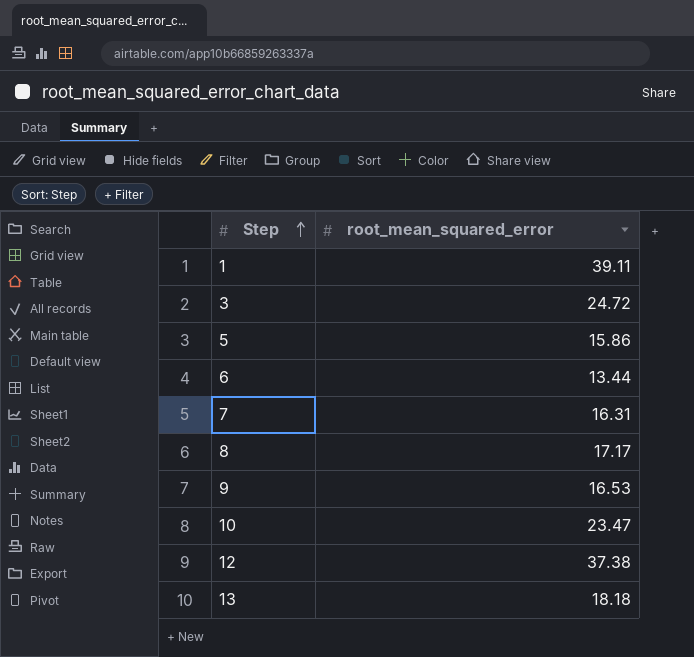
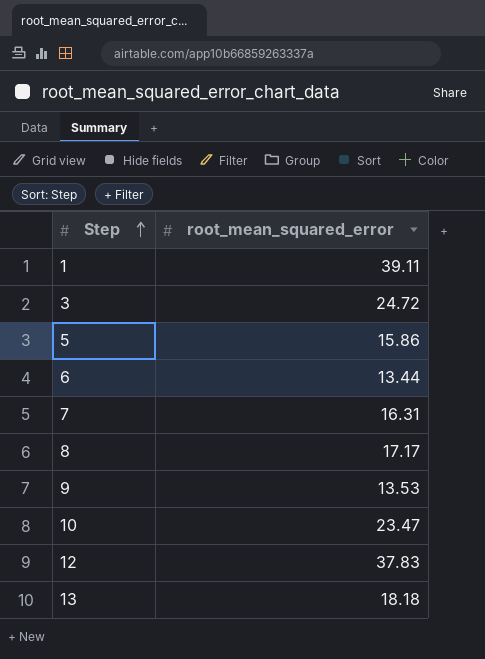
9 | root_mean_squared_error: 16.53 -> 13.53
12 | root_mean_squared_error: 37.38 -> 37.83

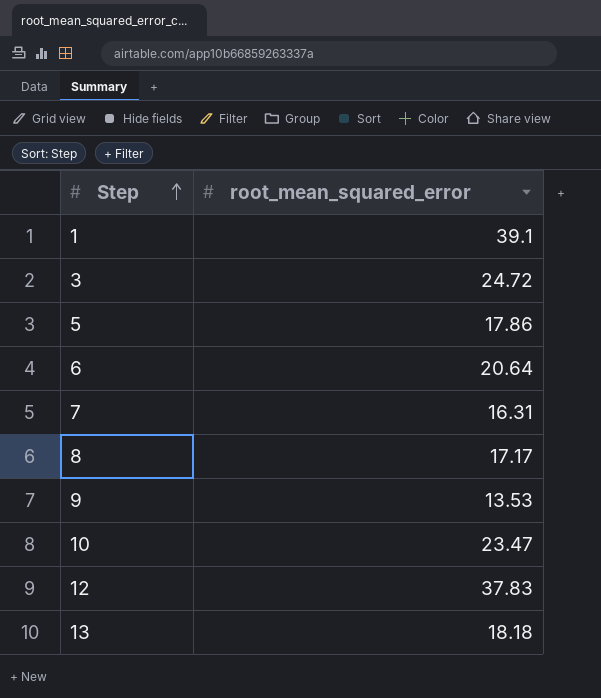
1 | root_mean_squared_error: 39.11 -> 39.1
5 | root_mean_squared_error: 15.86 -> 17.86
6 | root_mean_squared_error: 13.44 -> 20.64

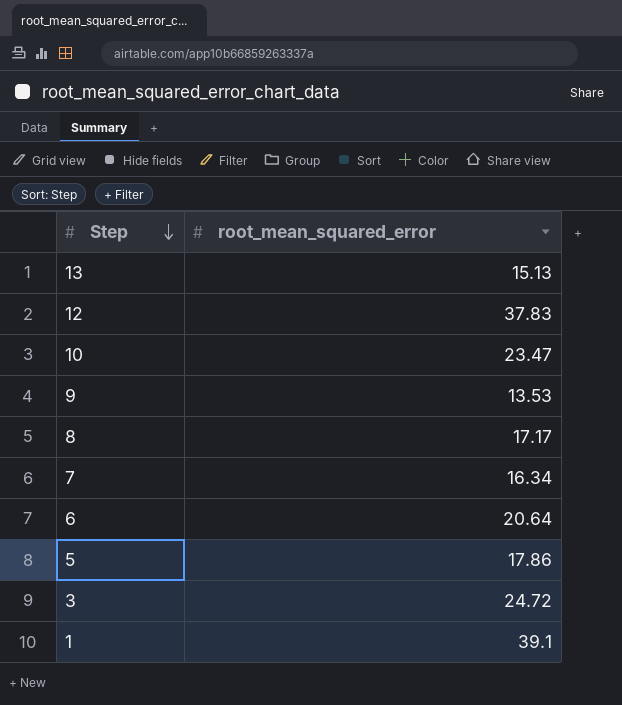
row order: Step ascending -> Step descending
13 | root_mean_squared_error: 18.18 -> 15.13
7 | root_mean_squared_error: 16.31 -> 16.34

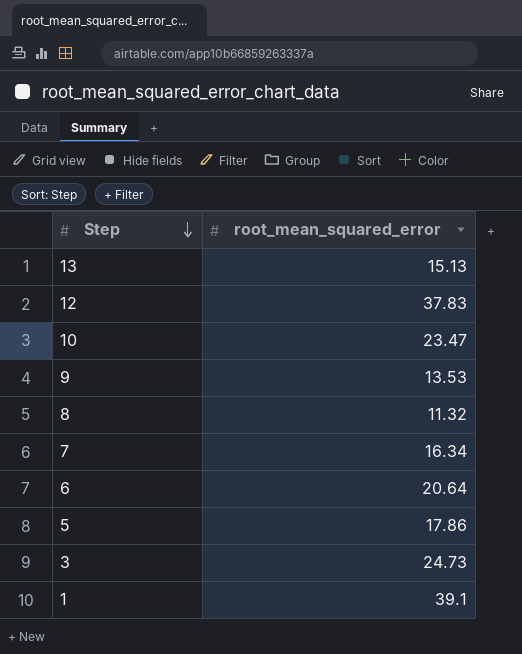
8 | root_mean_squared_error: 17.17 -> 11.32
3 | root_mean_squared_error: 24.72 -> 24.73

